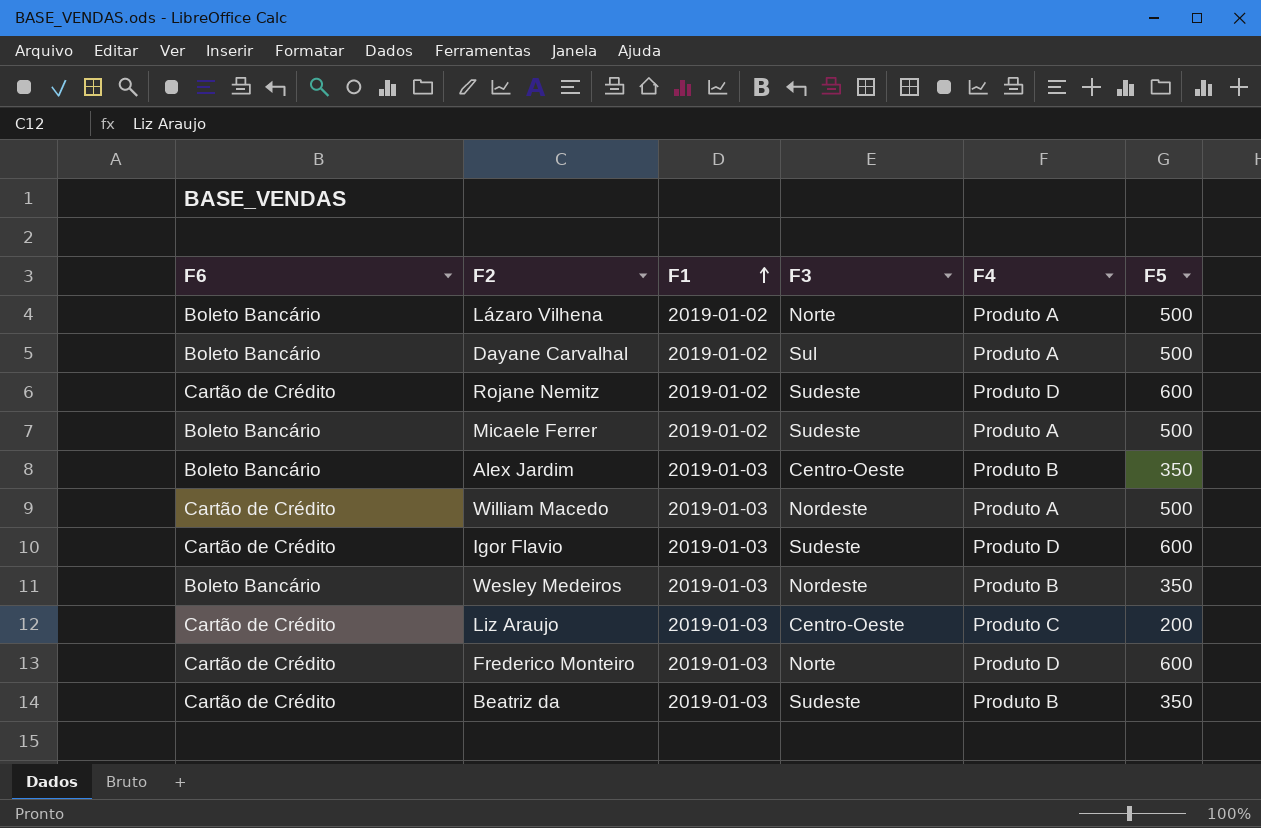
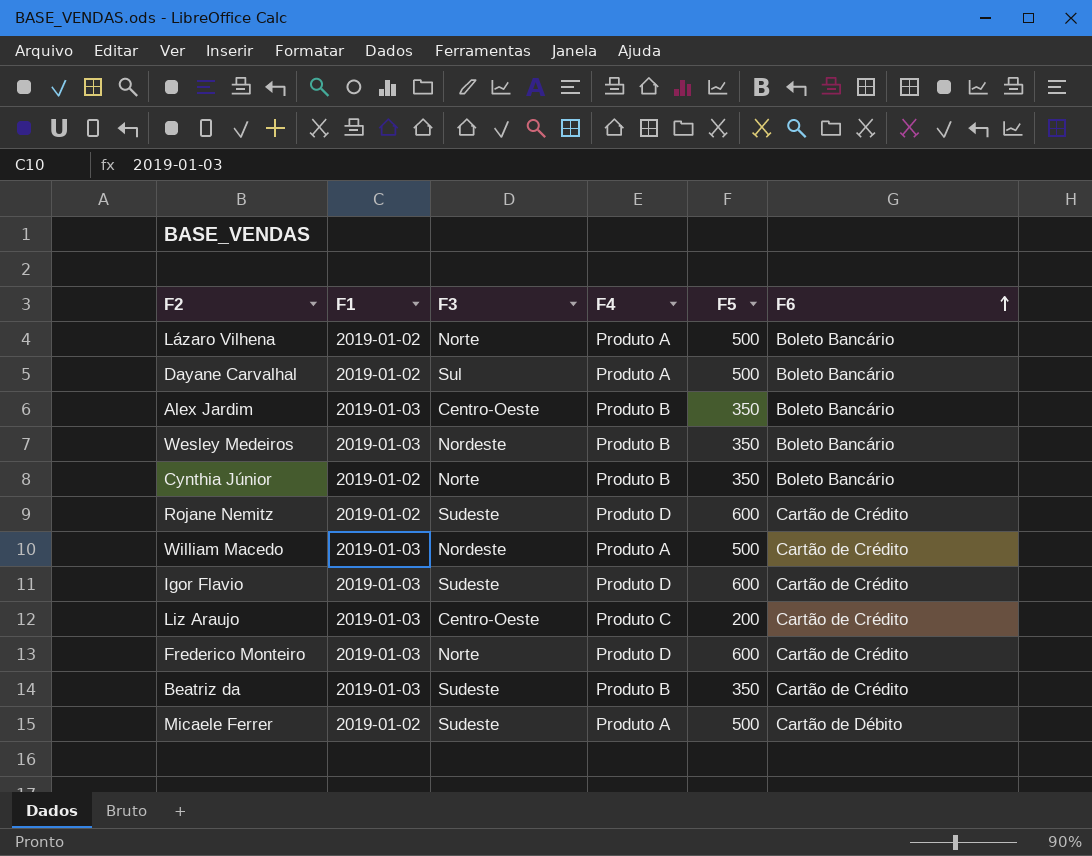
row order: F1 ascending -> F6 ascending
column F6 | position: 1 -> 6
row Cynthia Júnior: none -> 2019-01-02 | Norte | Produto B | 350 | Boleto Bancário
Micaele Ferrer | F6: Boleto Bancário -> Cartão de Débito

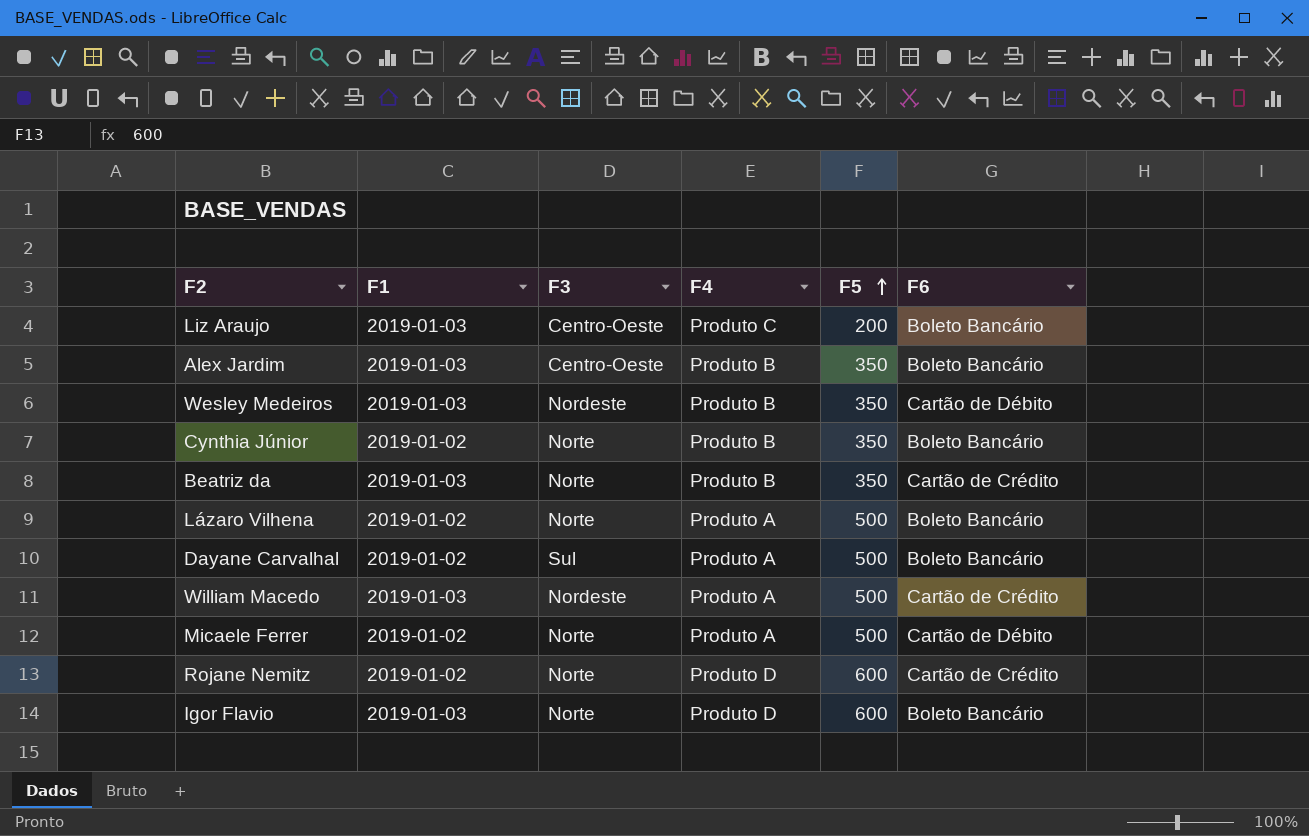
row order: F6 ascending -> F5 ascending
row Frederico Monteiro: 2019-01-03 | Norte | Produto D | 600 | Cartão de Crédito -> none
Liz Araujo | F6: Cartão de Crédito -> Boleto Bancário
Wesley Medeiros | F6: Boleto Bancário -> Cartão de Débito
Beatriz da | F3: Sudeste -> Norte
Micaele Ferrer | F3: Sudeste -> Norte
Rojane Nemitz | F3: Sudeste -> Norte
Igor Flavio | F3: Sudeste -> Norte
Igor Flavio | F6: Cartão de Crédito -> Boleto Bancário

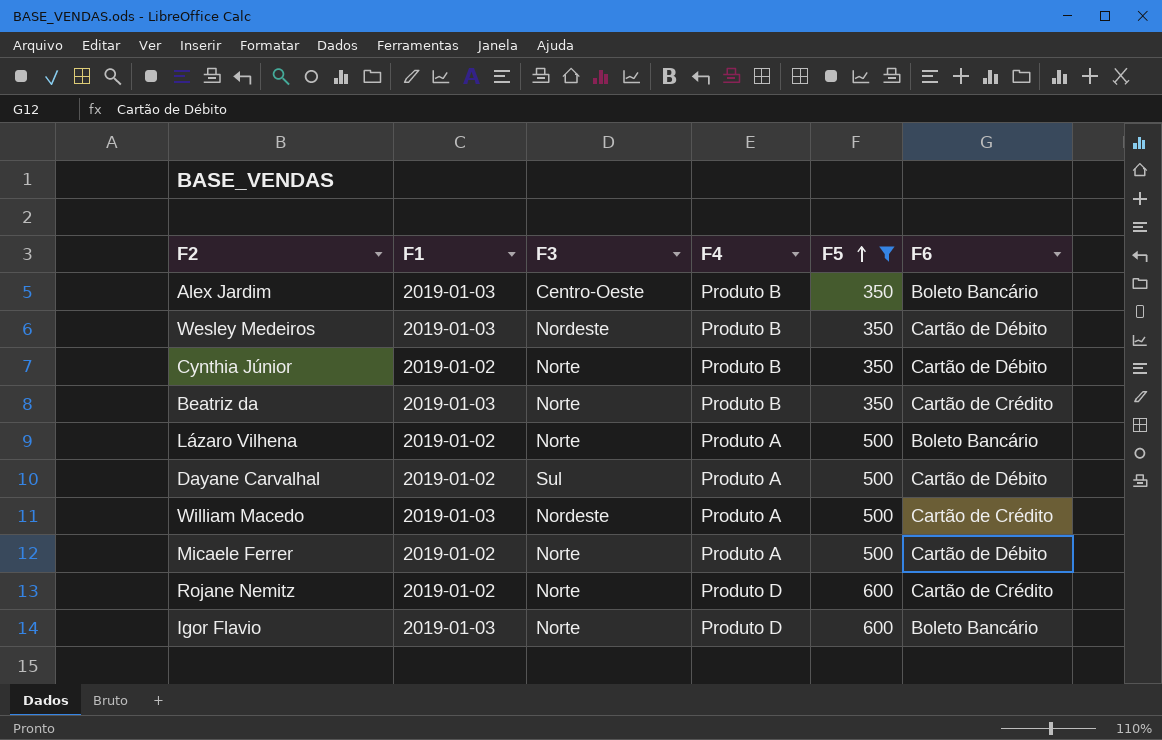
filter: none -> F5 != 200
Cynthia Júnior | F6: Boleto Bancário -> Cartão de Débito
Dayane Carvalhal | F6: Boleto Bancário -> Cartão de Débito

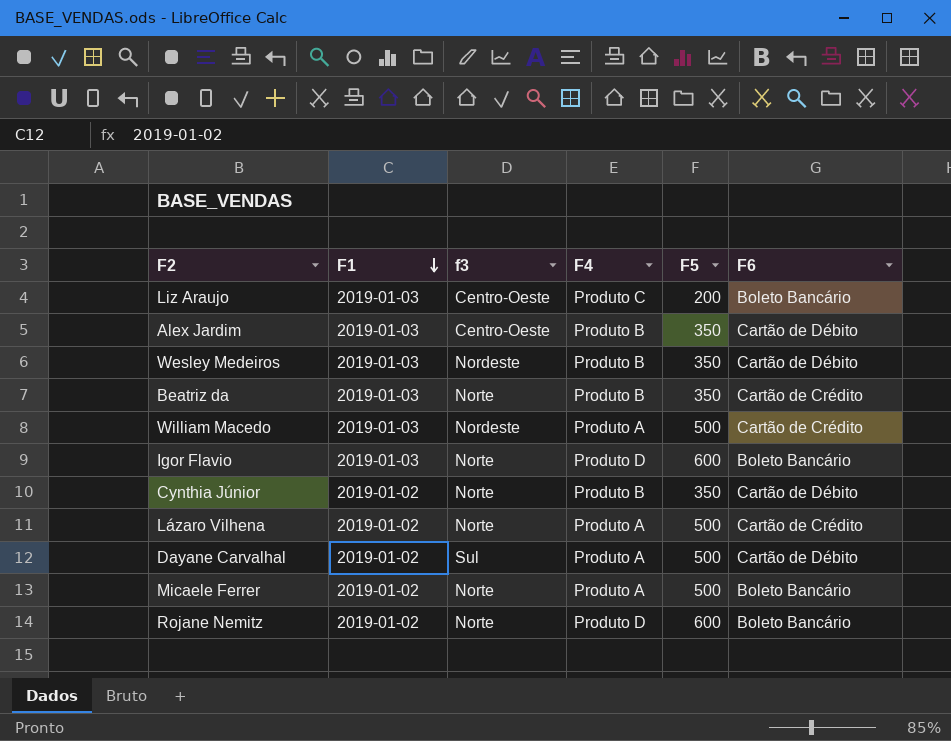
filter: F5 != 200 -> none
row order: F5 ascending -> F1 descending
column name: F3 -> f3
Alex Jardim | F6: Boleto Bancário -> Cartão de Débito
Lázaro Vilhena | F6: Boleto Bancário -> Cartão de Crédito
Micaele Ferrer | F6: Cartão de Débito -> Boleto Bancário
Rojane Nemitz | F6: Cartão de Crédito -> Boleto Bancário

